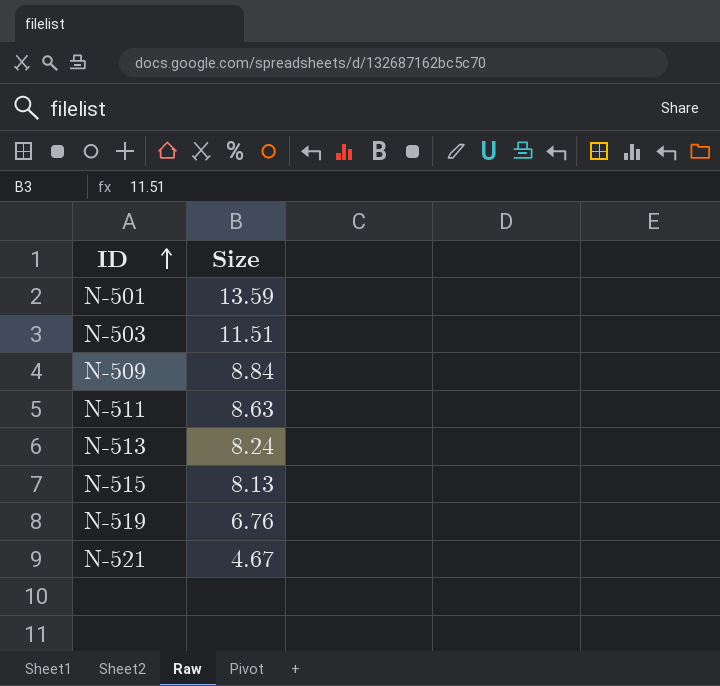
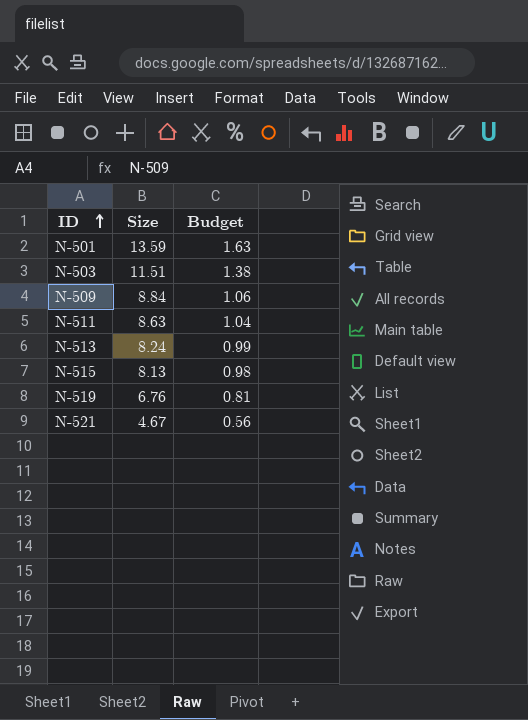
column Budget | formula: none -> [Size] * 0.12

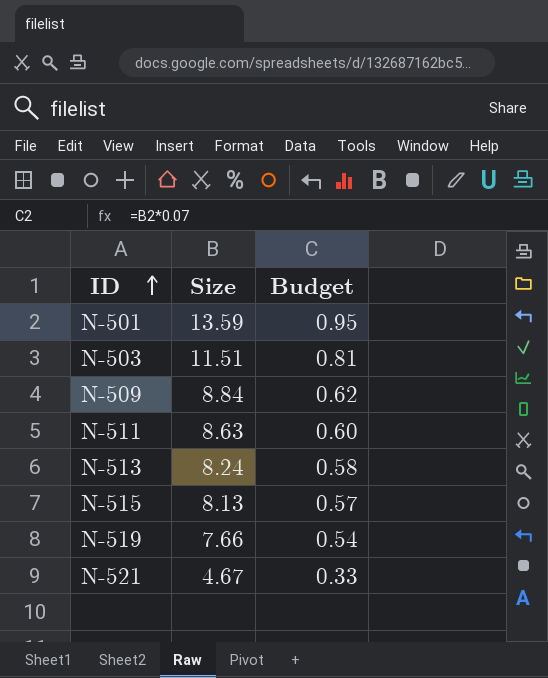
column Budget | formula: [Size] * 0.12 -> [Size] * 0.07
N-519 | Size: 6.76 -> 7.66

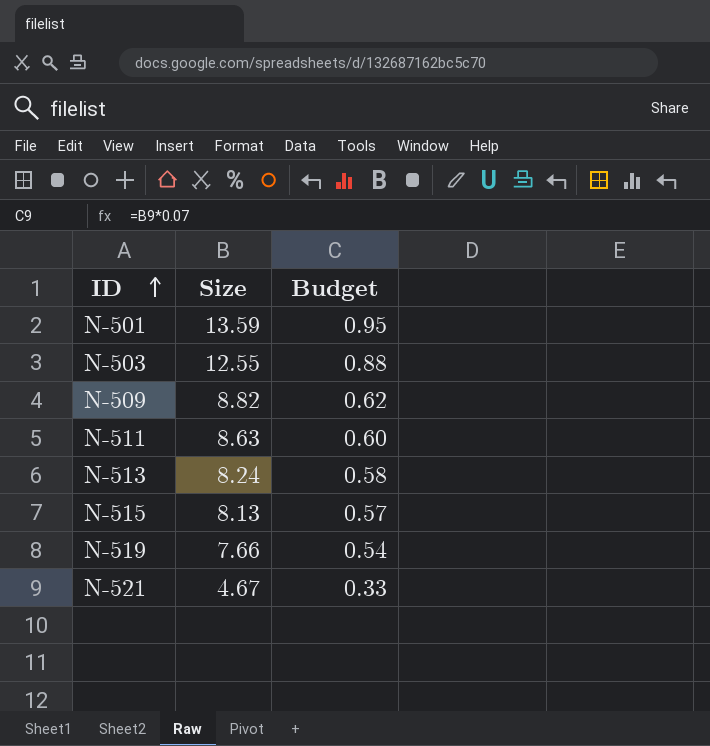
N-503 | Size: 11.51 -> 12.55
N-503 | Budget: 0.81 -> 0.88
N-509 | Size: 8.84 -> 8.82

